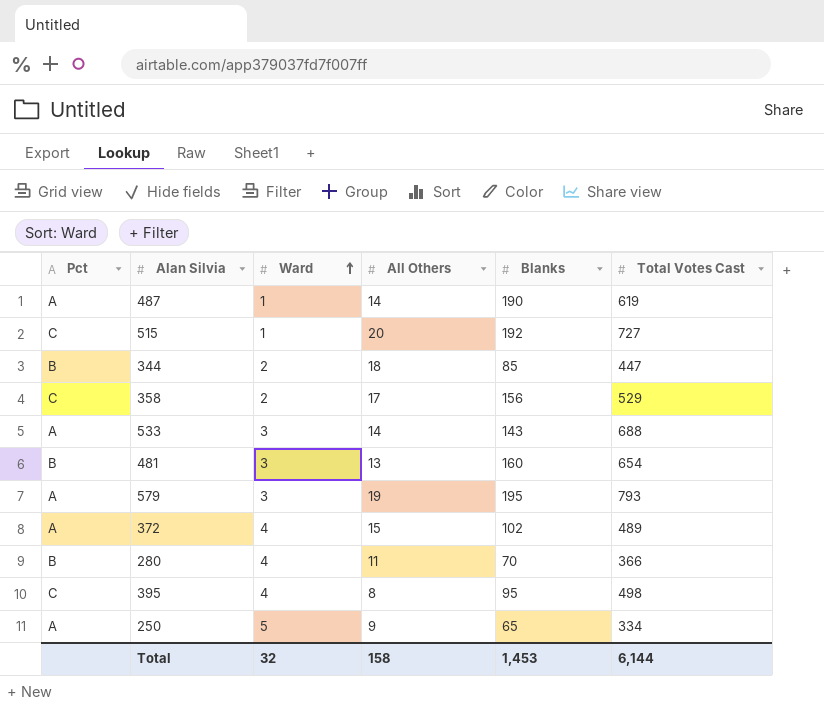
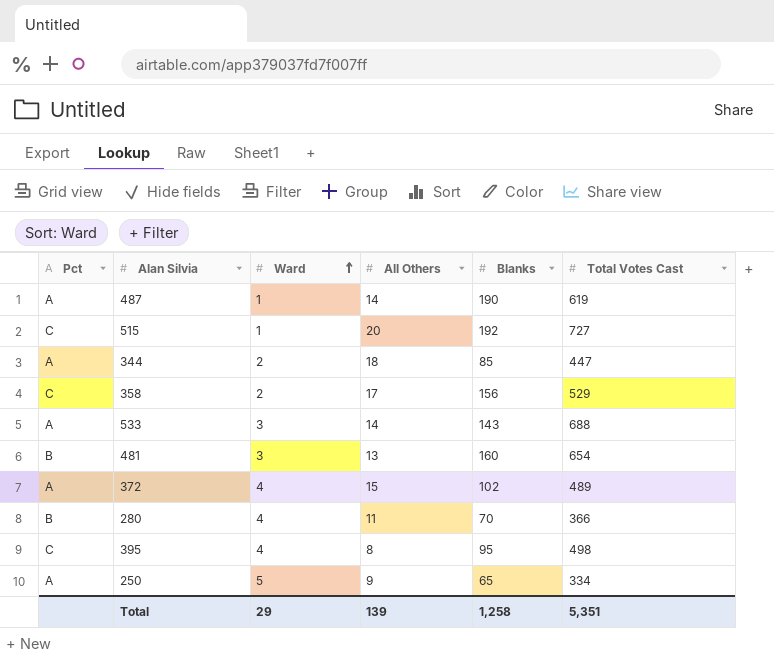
row 579: A | 3 | 19 | 195 | 793 -> none
344 | Pct: B -> A
Total | Ward: 32 -> 29
Total | All Others: 158 -> 139
Total | Blanks: 1,453 -> 1,258
Total | Total Votes Cast: 6,144 -> 5,351

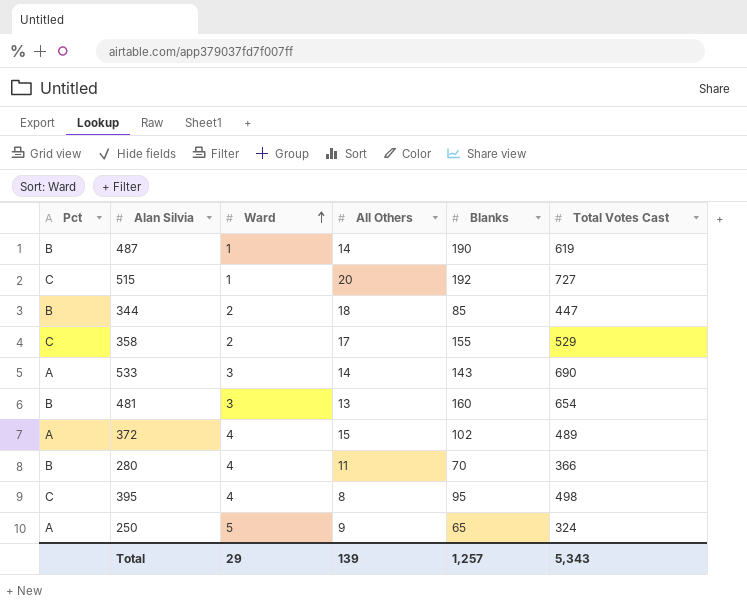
487 | Pct: A -> B
344 | Pct: A -> B
358 | Blanks: 156 -> 155
533 | Total Votes Cast: 688 -> 690
250 | Total Votes Cast: 334 -> 324
Total | Blanks: 1,258 -> 1,257
Total | Total Votes Cast: 5,351 -> 5,343

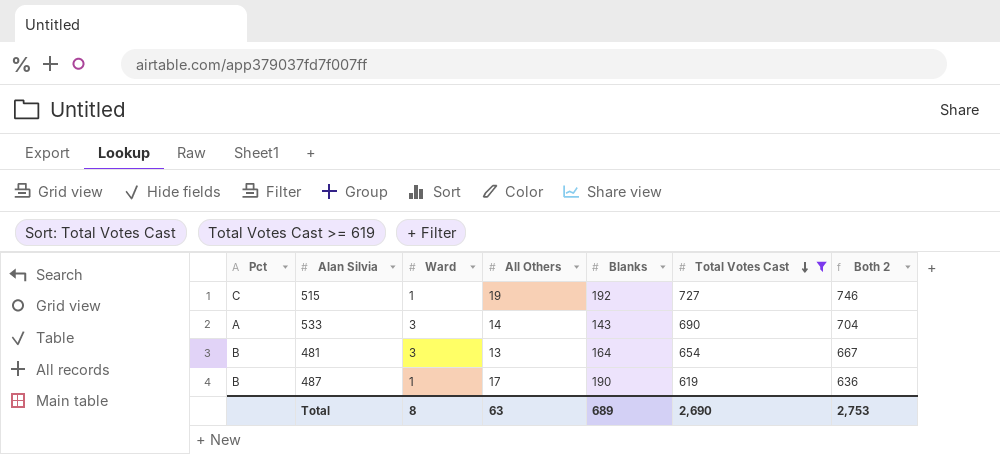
filter: none -> Total Votes Cast >= 619
row order: Ward ascending -> Total Votes Cast descending
column Both 2 | formula: none -> [All Others] + [Total Votes Cast]
515 | All Others: 20 -> 19
481 | Blanks: 160 -> 164
487 | All Others: 14 -> 17
Total | Ward: 29 -> 8
Total | All Others: 139 -> 63
Total | Blanks: 1,257 -> 689
Total | Total Votes Cast: 5,343 -> 2,690

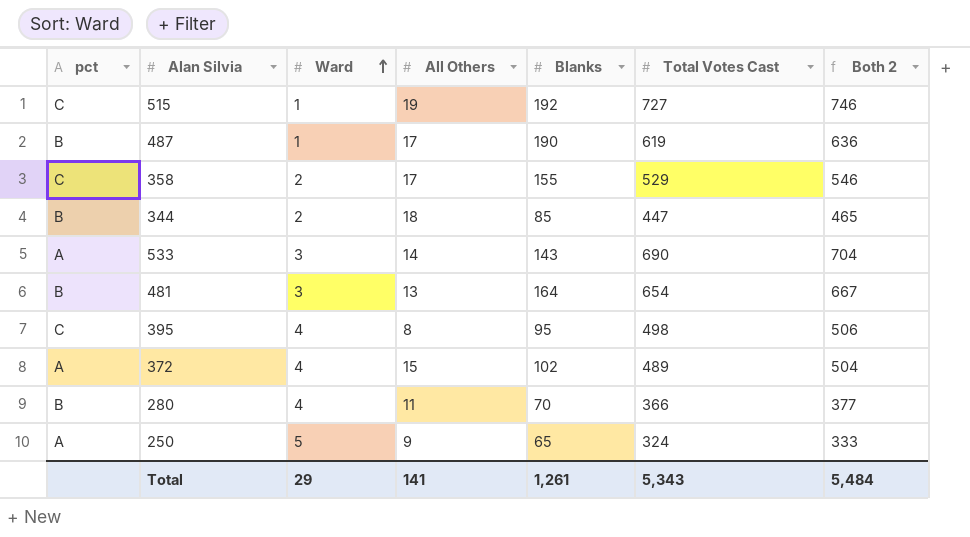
filter: Total Votes Cast >= 619 -> none
row order: Total Votes Cast descending -> Ward ascending
column name: Pct -> pct
Total | Ward: 8 -> 29
Total | All Others: 63 -> 141
Total | Blanks: 689 -> 1,261
Total | Total Votes Cast: 2,690 -> 5,343
Total | Both 2: 2,753 -> 5,484

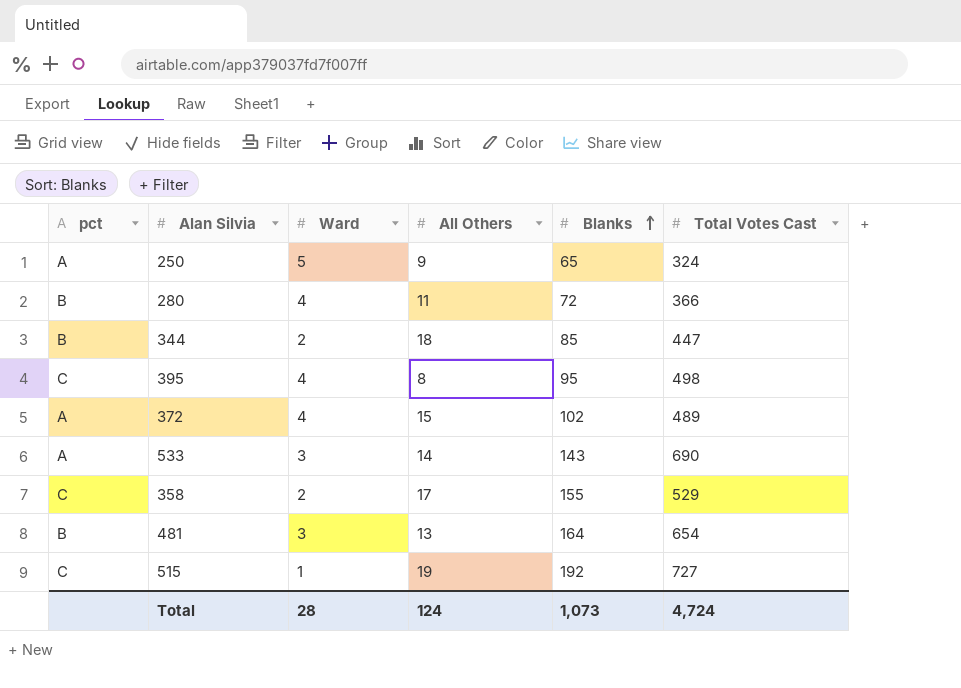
row order: Ward ascending -> Blanks ascending
column Both 2 | formula: [All Others] + [Total Votes Cast] -> none
row 487: B | 1 | 17 | 190 | 619 | 636 -> none
280 | Blanks: 70 -> 72
Total | Ward: 29 -> 28
Total | All Others: 141 -> 124
Total | Blanks: 1,261 -> 1,073
Total | Total Votes Cast: 5,343 -> 4,724

